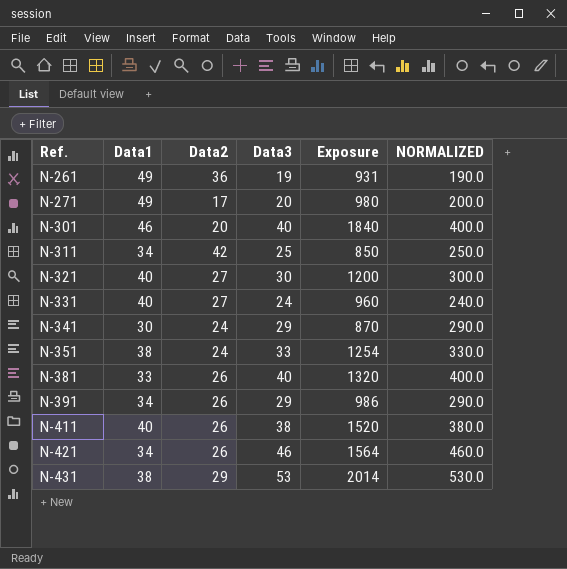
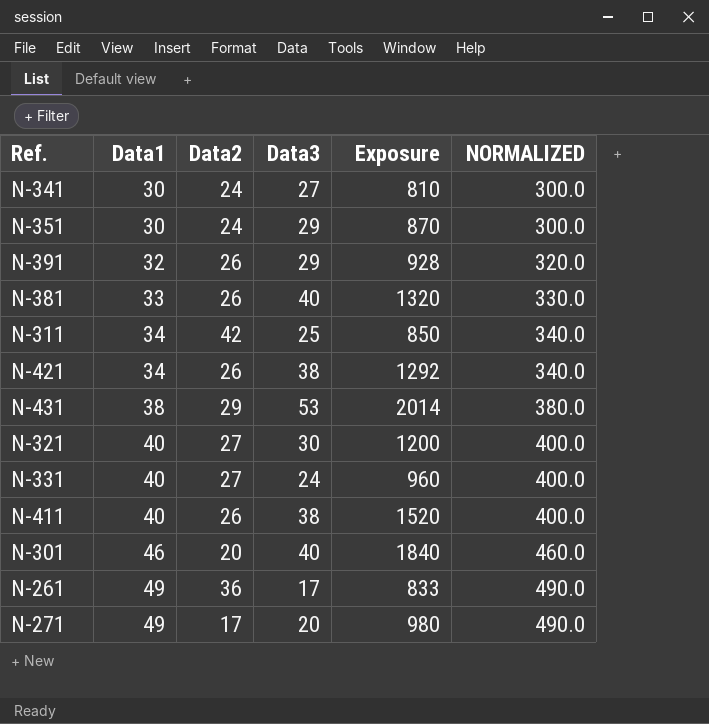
row order: Ref. ascending -> Data1 ascending
column NORMALIZED | formula: [Data3] * 10 -> [Data1] * 10
N-341 | Data3: 29 -> 27
N-341 | Exposure: 870 -> 810
N-351 | Data1: 38 -> 30
N-351 | Data3: 33 -> 29
N-351 | Exposure: 1254 -> 870
N-391 | Data1: 34 -> 32
N-391 | Exposure: 986 -> 928
N-421 | Data3: 46 -> 38
N-421 | Exposure: 1564 -> 1292
N-261 | Data3: 19 -> 17
N-261 | Exposure: 931 -> 833

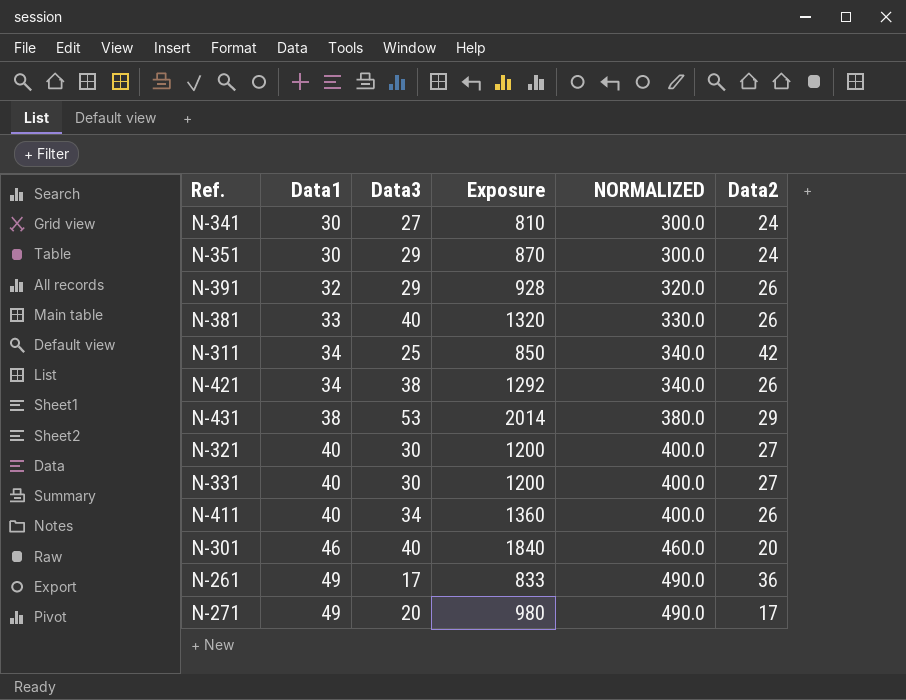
column Data2 | position: 3 -> 6
N-331 | Data3: 24 -> 30
N-331 | Exposure: 960 -> 1200
N-411 | Data3: 38 -> 34
N-411 | Exposure: 1520 -> 1360

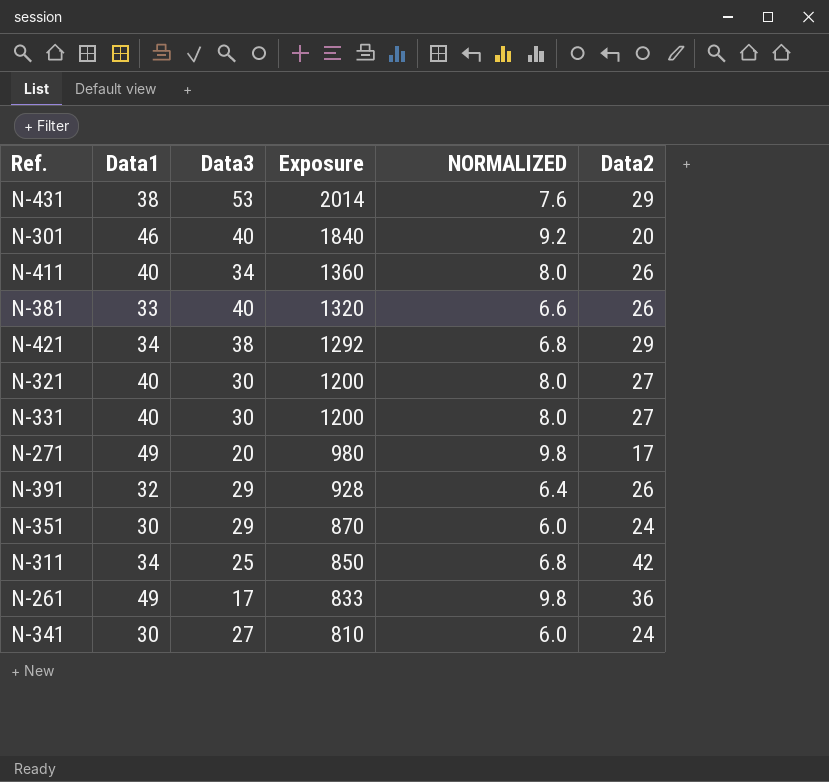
row order: Data1 ascending -> Exposure descending
column NORMALIZED | formula: [Data1] * 10 -> [Data1] * 0.2
N-421 | Data2: 26 -> 29

